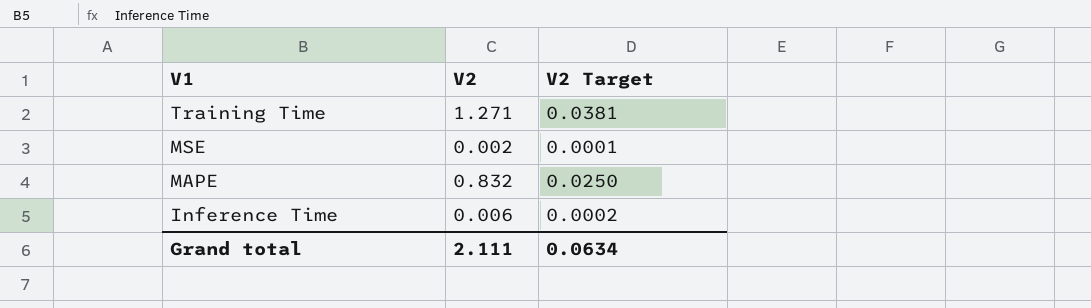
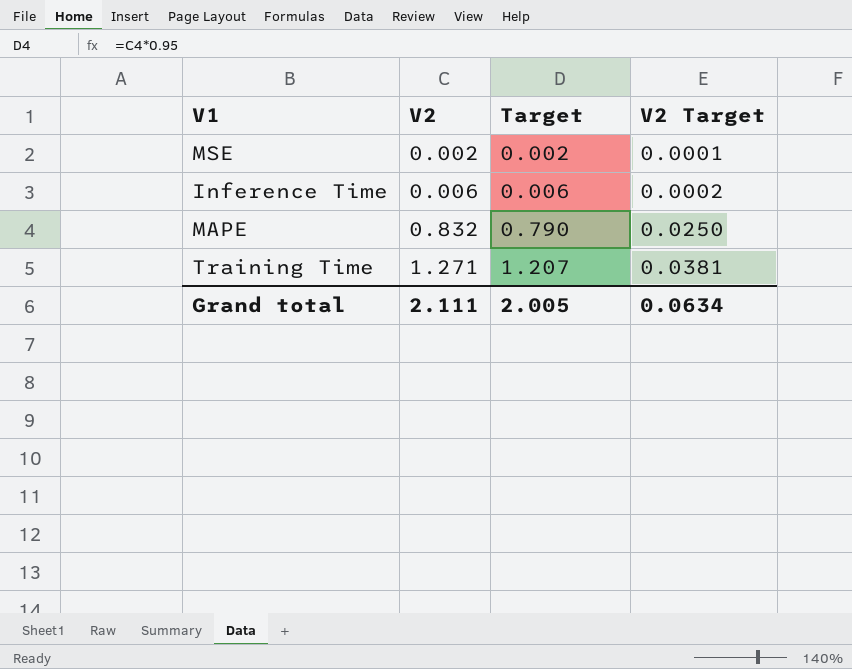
row order: V1 descending -> V2 ascending
column Target | formula: none -> [V2] * 0.95

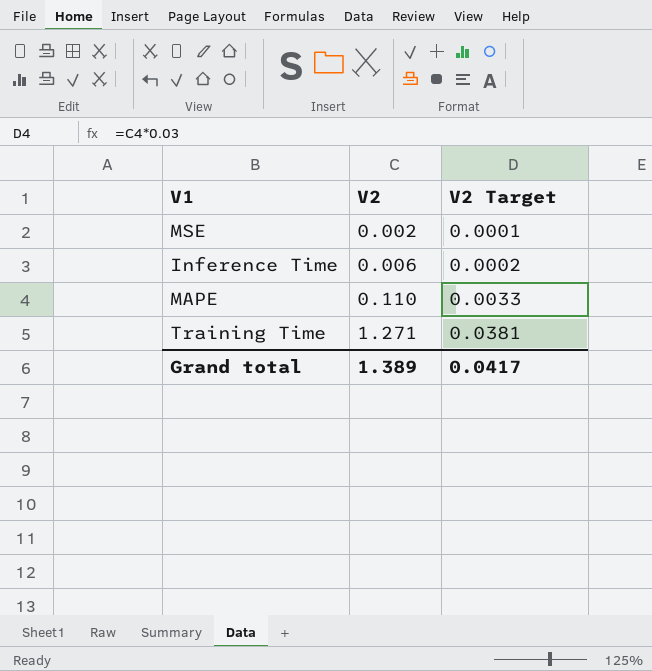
column Target | formula: [V2] * 0.95 -> none
MAPE | V2: 0.832 -> 0.110
MAPE | V2 Target: 0.0250 -> 0.0033
Grand total | V2: 2.111 -> 1.389
Grand total | V2 Target: 0.0634 -> 0.0417

